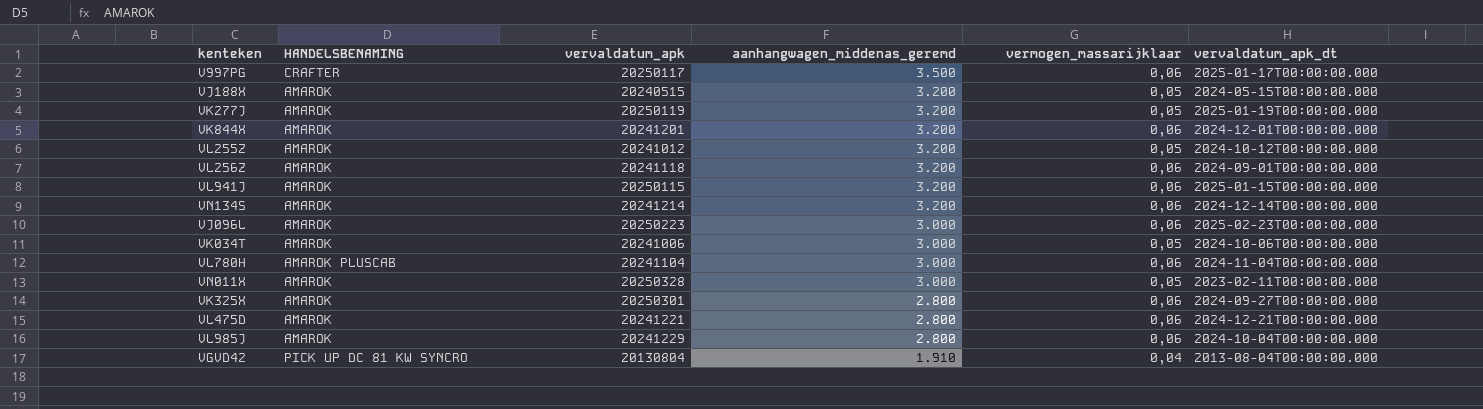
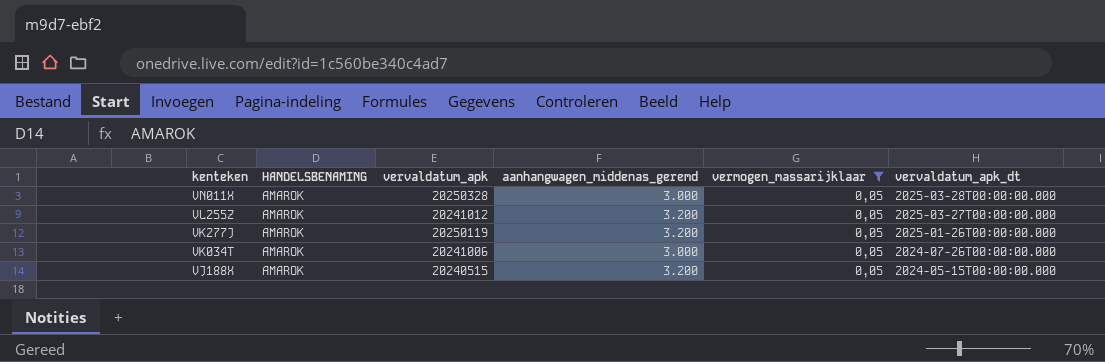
filter: none -> vermogen_massarijklaar = 0,05
row order: aanhangwagen_middenas_geremd descending -> kenteken descending
VN011X | vervaldatum_apk_dt: 2023-02-11T00:00:00.000 -> 2025-03-28T00:00:00.000
VL255Z | vervaldatum_apk_dt: 2024-10-12T00:00:00.000 -> 2025-03-27T00:00:00.000
VK277J | vervaldatum_apk_dt: 2025-01-19T00:00:00.000 -> 2025-01-26T00:00:00.000
VK034T | vervaldatum_apk_dt: 2024-10-06T00:00:00.000 -> 2024-07-26T00:00:00.000

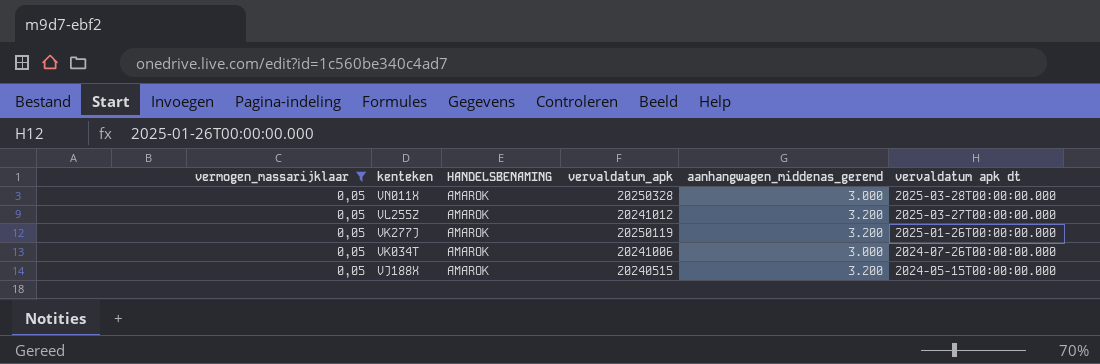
column vermogen_massarijklaar | position: 5 -> 1
column name: vervaldatum_apk_dt -> vervaldatum apk dt

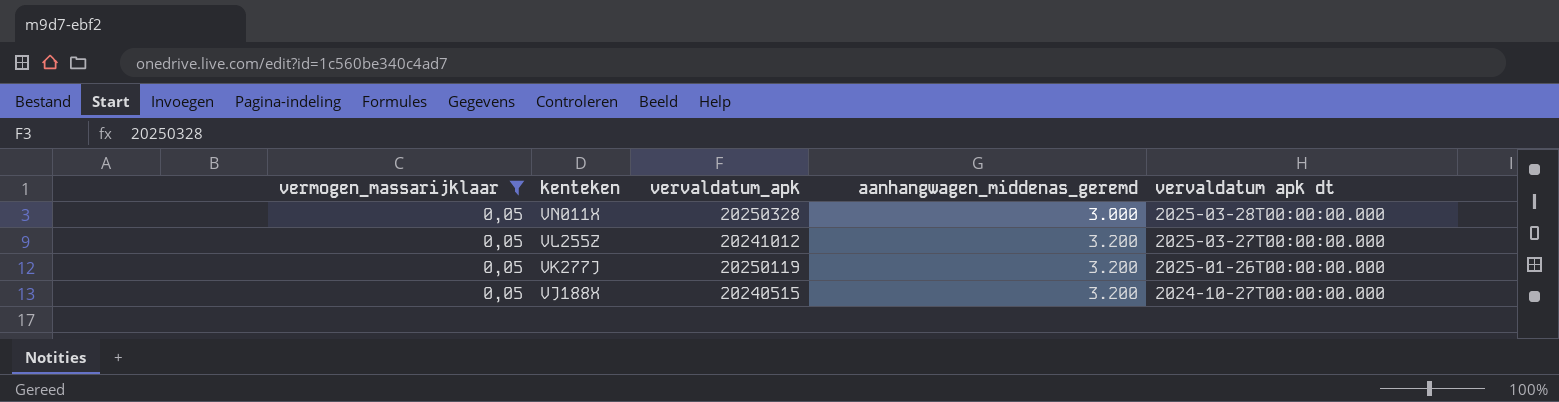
column HANDELSBENAMING | position: 3 -> none
row VK034T: 0,05 | AMAROK | 20241006 | 3.000 | 2024-07-26T00:00:00.000 -> none
VJ188X | vervaldatum apk dt: 2024-05-15T00:00:00.000 -> 2024-10-27T00:00:00.000

